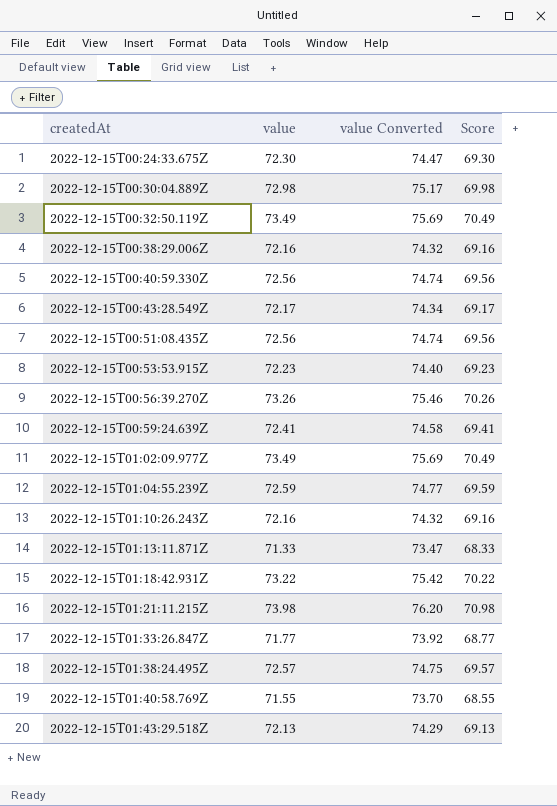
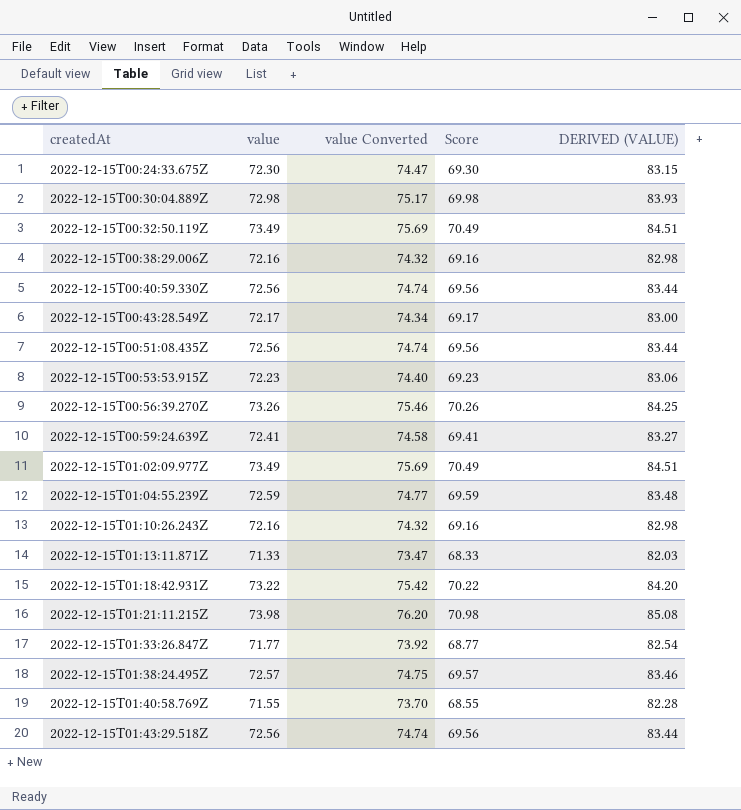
column DERIVED (VALUE) | formula: none -> [value] * 1.15
2022-12-15T01:43:29.518Z | value: 72.13 -> 72.56
2022-12-15T01:43:29.518Z | value Converted: 74.29 -> 74.74
2022-12-15T01:43:29.518Z | Score: 69.13 -> 69.56

